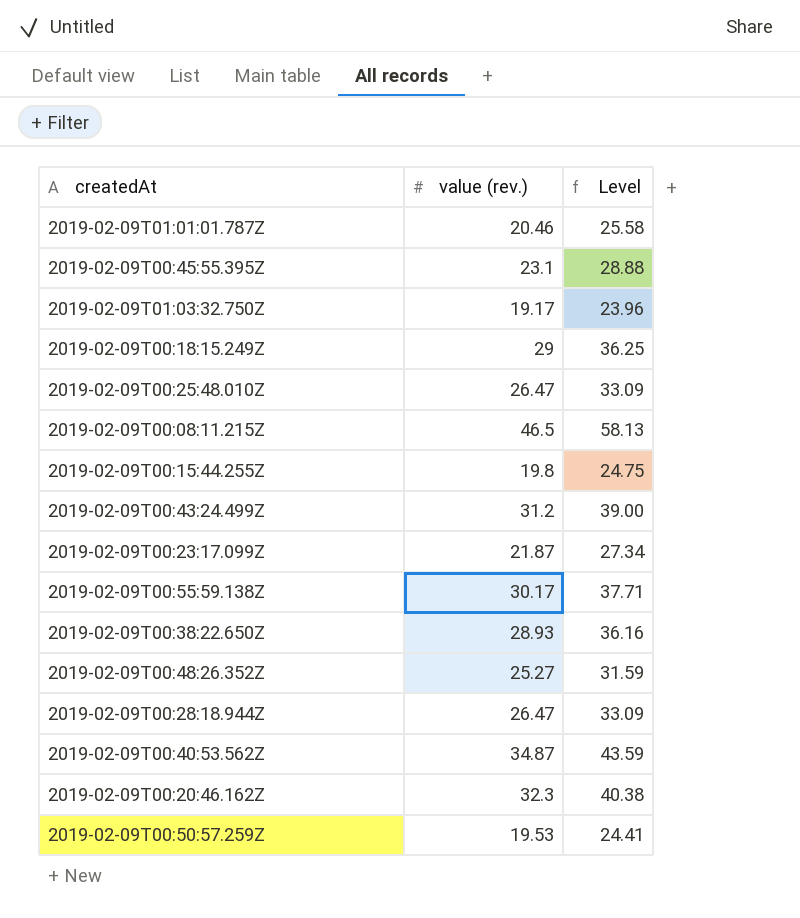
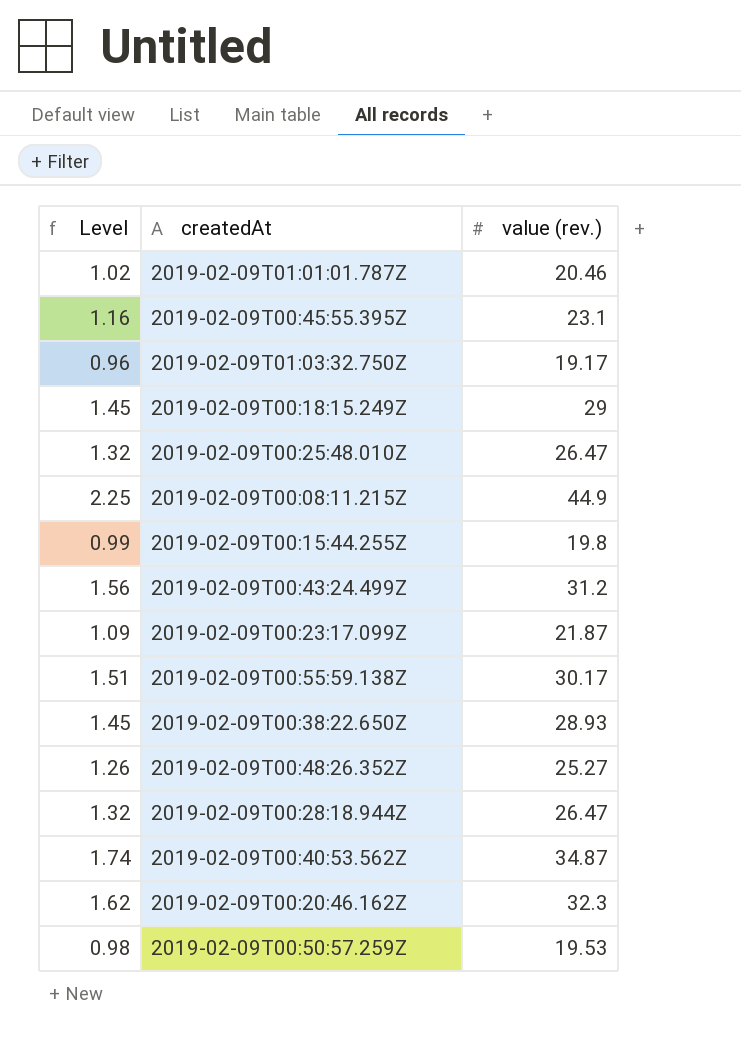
column Level | formula: [value (rev.)] * 1.25 -> [value (rev.)] * 0.05
column Level | position: 3 -> 1
2019-02-09T00:08:11.215Z | value (rev.): 46.5 -> 44.9

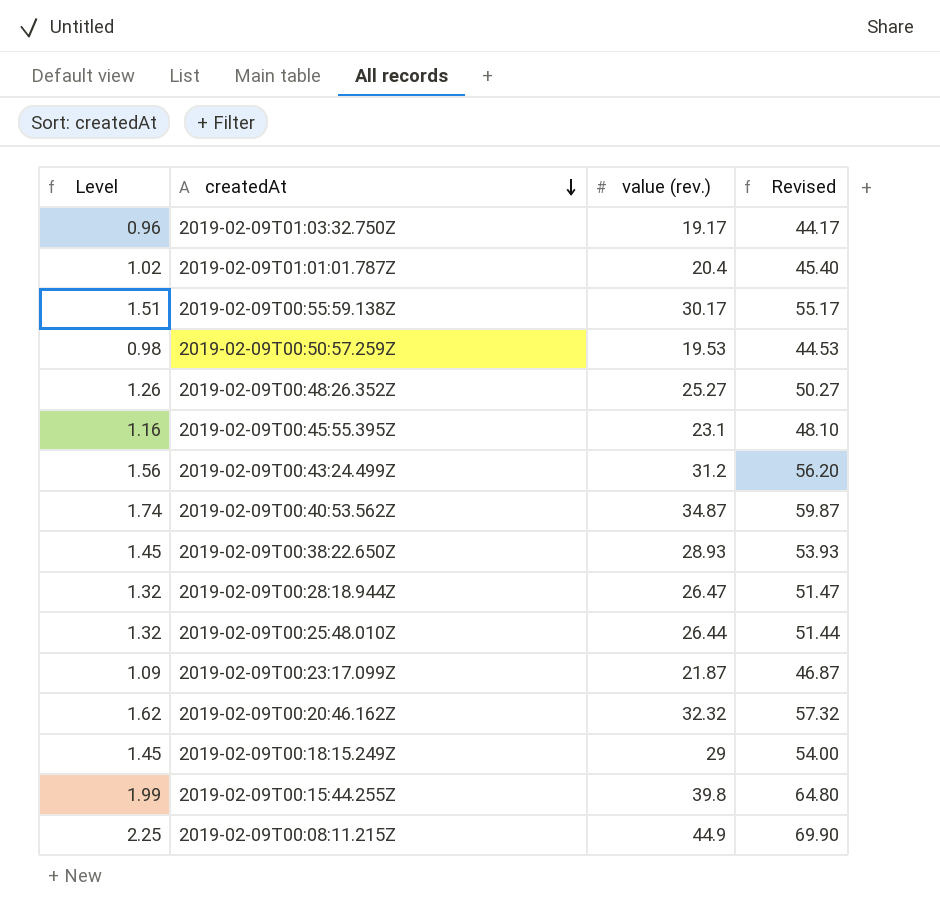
row order: none -> createdAt descending
column Revised | formula: none -> [value (rev.)] + 25
2019-02-09T01:01:01.787Z | value (rev.): 20.46 -> 20.4
2019-02-09T00:25:48.010Z | value (rev.): 26.47 -> 26.44
2019-02-09T00:20:46.162Z | value (rev.): 32.3 -> 32.32
2019-02-09T00:15:44.255Z | Level: 0.99 -> 1.99
2019-02-09T00:15:44.255Z | value (rev.): 19.8 -> 39.8

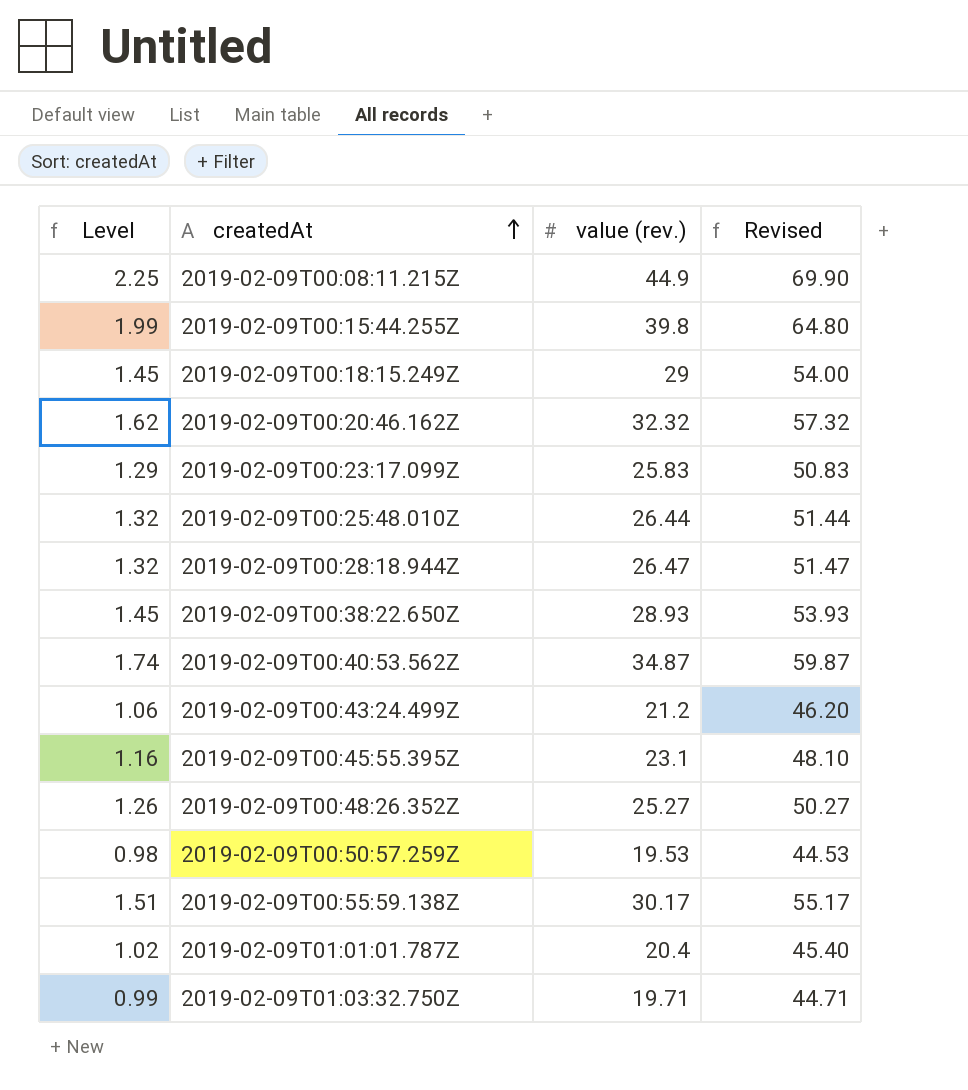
row order: createdAt descending -> createdAt ascending
2019-02-09T00:23:17.099Z | Level: 1.09 -> 1.29
2019-02-09T00:23:17.099Z | value (rev.): 21.87 -> 25.83
2019-02-09T00:23:17.099Z | Revised: 46.87 -> 50.83
2019-02-09T00:43:24.499Z | Level: 1.56 -> 1.06
2019-02-09T00:43:24.499Z | value (rev.): 31.2 -> 21.2
2019-02-09T00:43:24.499Z | Revised: 56.20 -> 46.20
2019-02-09T01:03:32.750Z | Level: 0.96 -> 0.99
2019-02-09T01:03:32.750Z | value (rev.): 19.17 -> 19.71
2019-02-09T01:03:32.750Z | Revised: 44.17 -> 44.71

